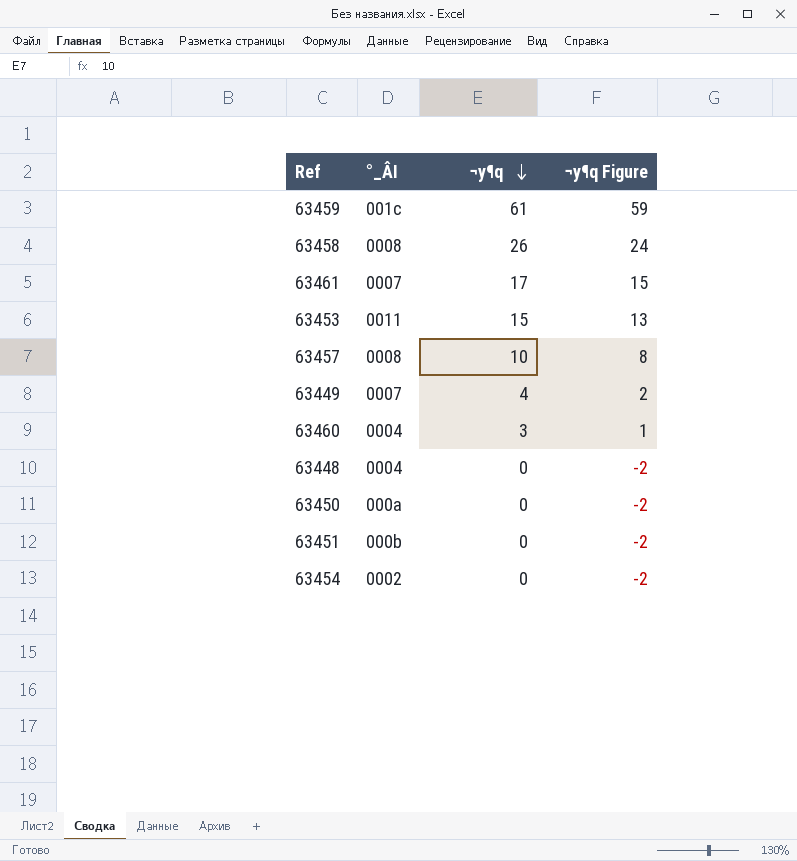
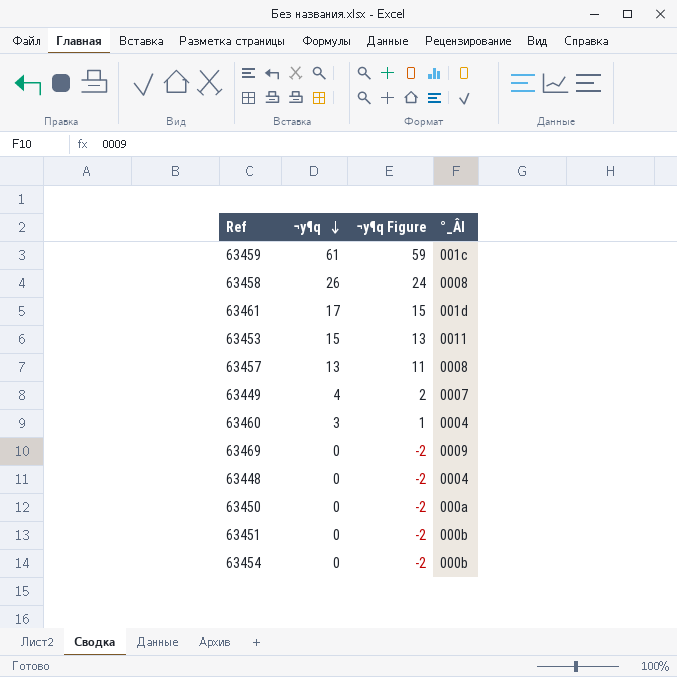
column °_ÂI | position: 2 -> 4
63461 | °_ÂI: 0007 -> 001d
63457 | ¬y¶q: 10 -> 13
63457 | ¬y¶q Figure: 8 -> 11
row 63469: none -> 0 | -2 | 0009
63454 | °_ÂI: 0002 -> 000b

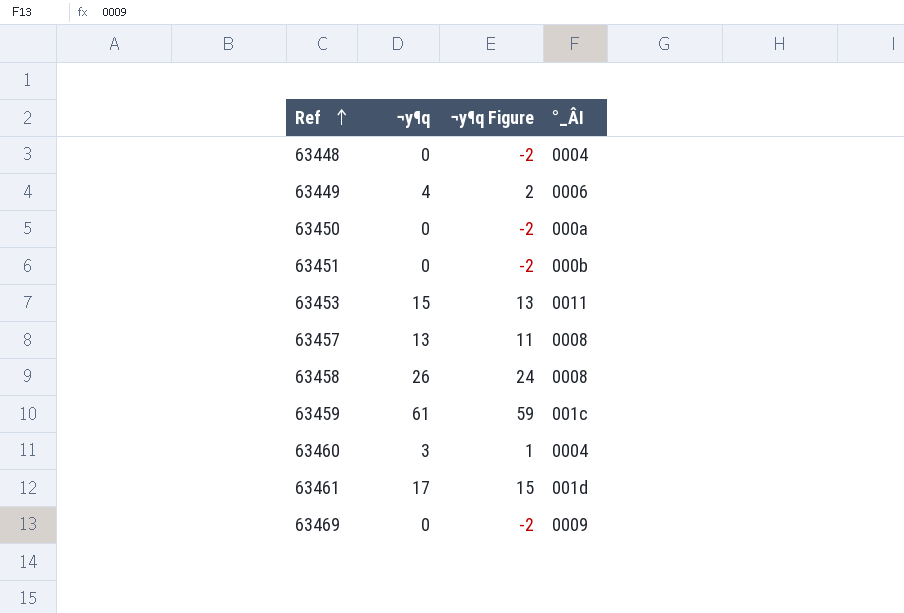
row order: ¬y¶q descending -> Ref ascending
row 63454: 0 | -2 | 000b -> none
63449 | °_ÂI: 0007 -> 0006

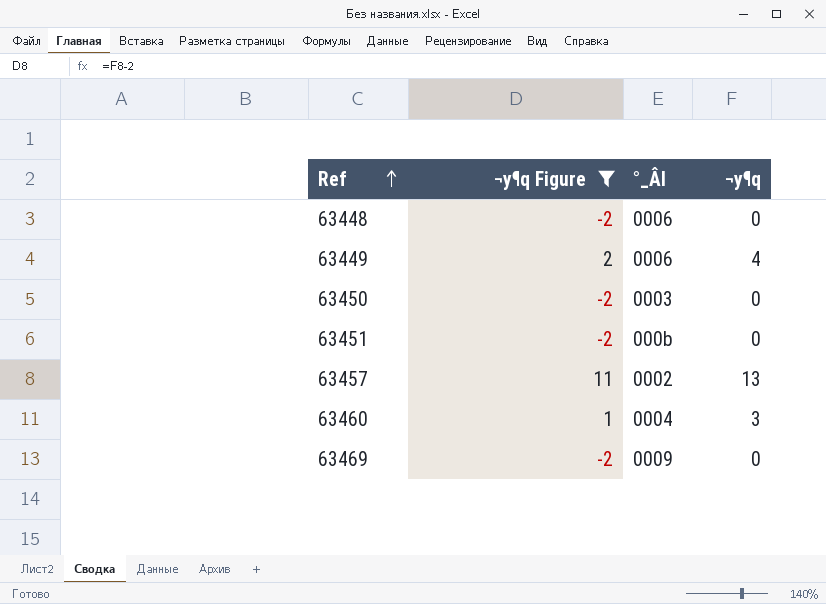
filter: none -> ¬y¶q Figure <= 11
column ¬y¶q | position: 2 -> 4
63448 | °_ÂI: 0004 -> 0006
63450 | °_ÂI: 000a -> 0003
63457 | °_ÂI: 0008 -> 0002

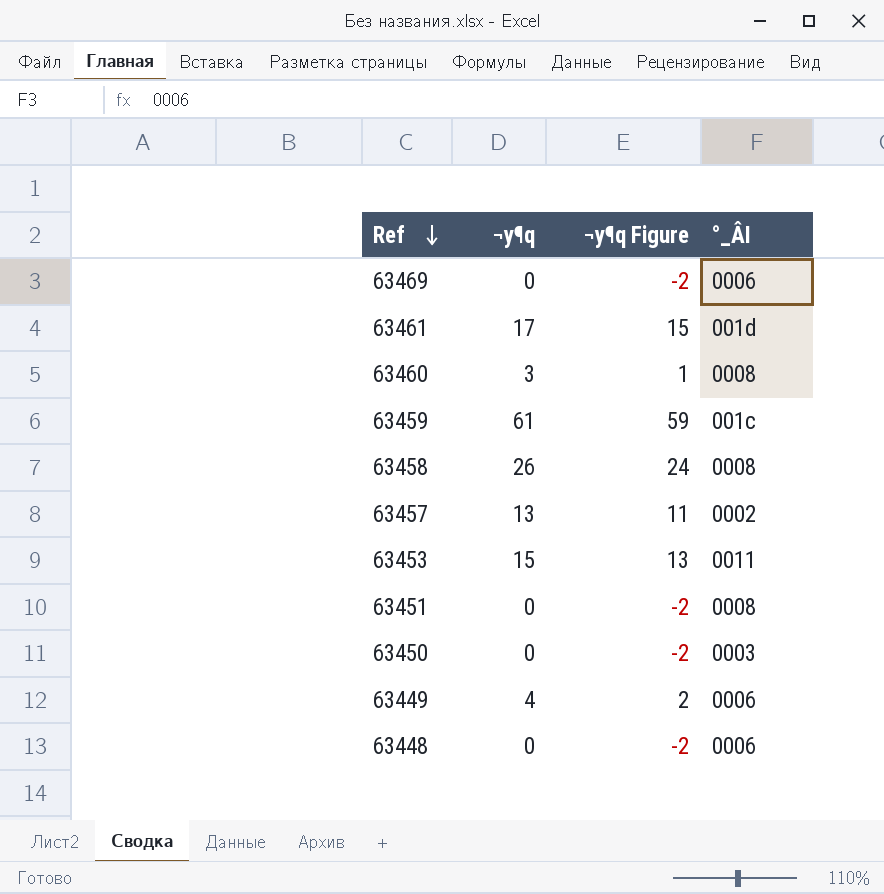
filter: ¬y¶q Figure <= 11 -> none
row order: Ref ascending -> Ref descending
column ¬y¶q | position: 4 -> 2
63469 | °_ÂI: 0009 -> 0006
63460 | °_ÂI: 0004 -> 0008
63451 | °_ÂI: 000b -> 0008

